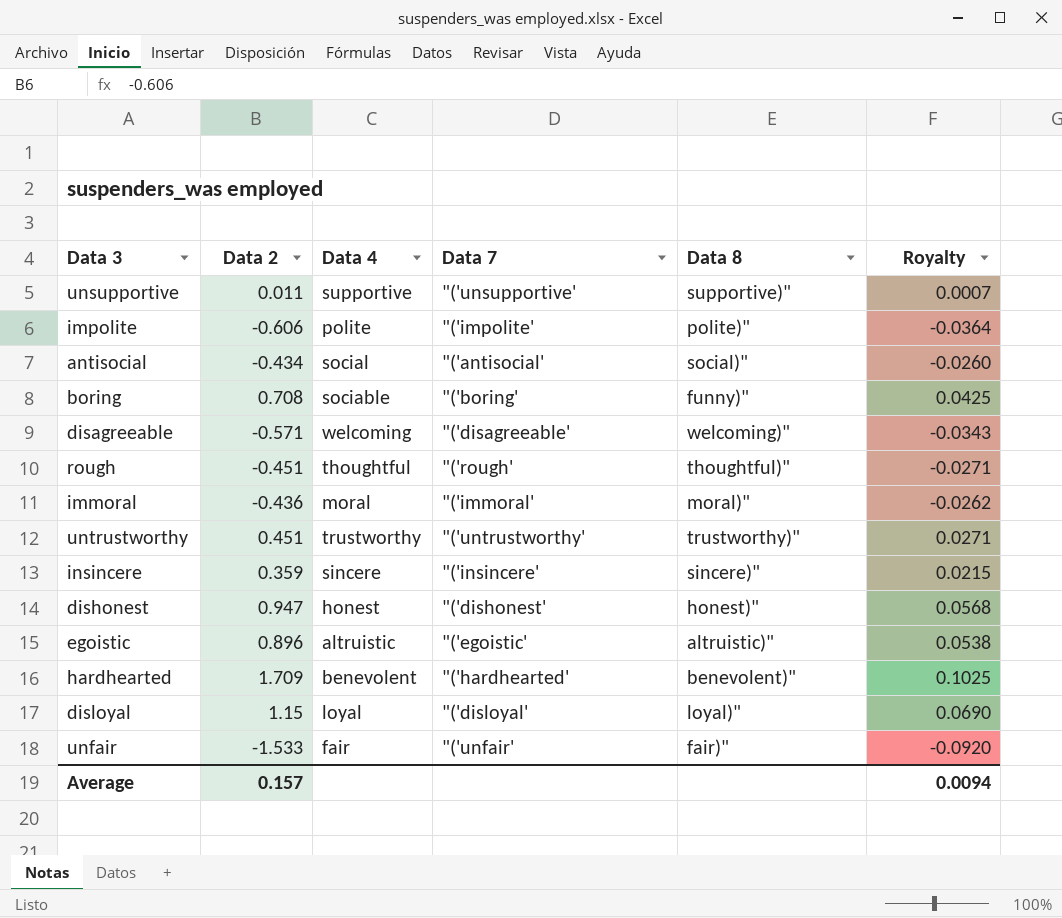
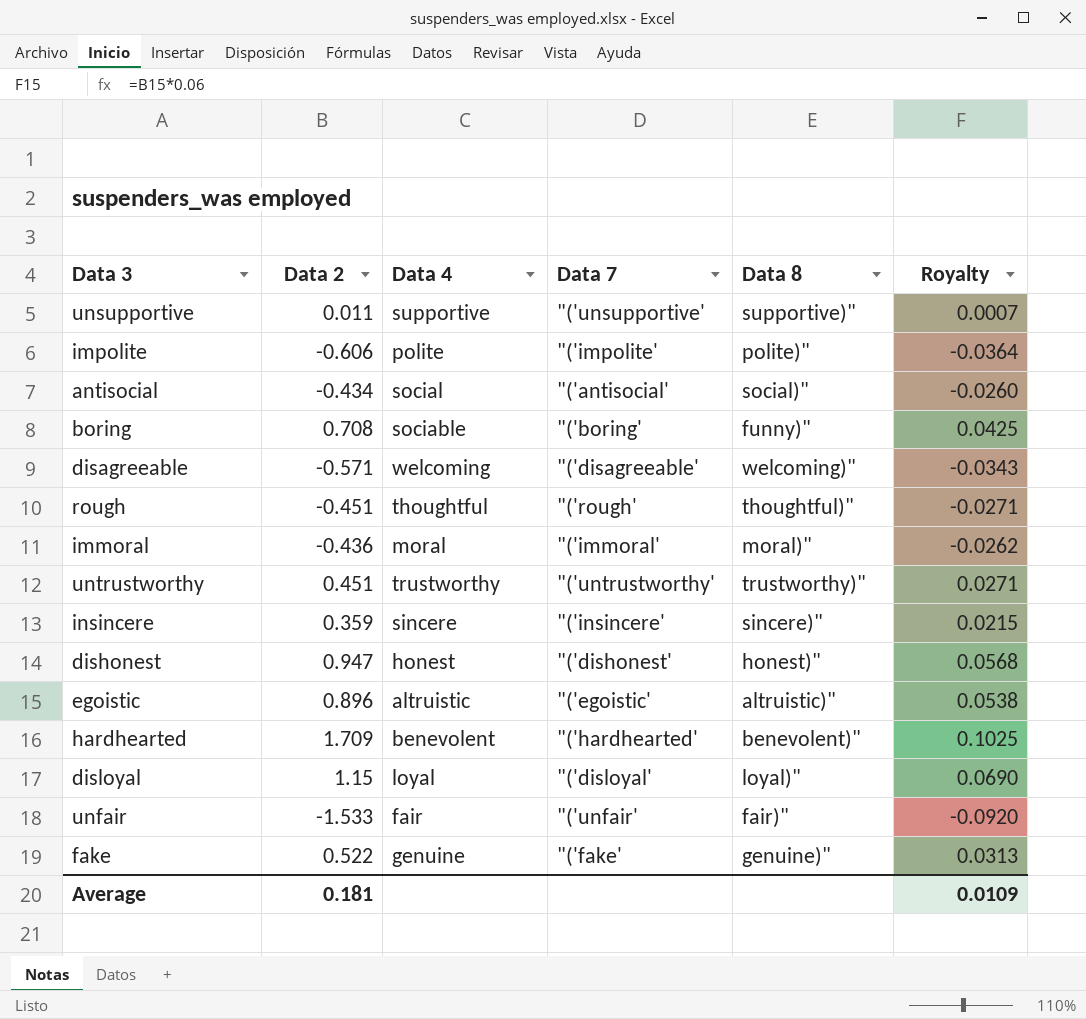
row fake: none -> 0.522 | genuine | "('fake' | genuine)" | 0.0313
Average | Data 2: 0.157 -> 0.181
Average | Royalty: 0.0094 -> 0.0109

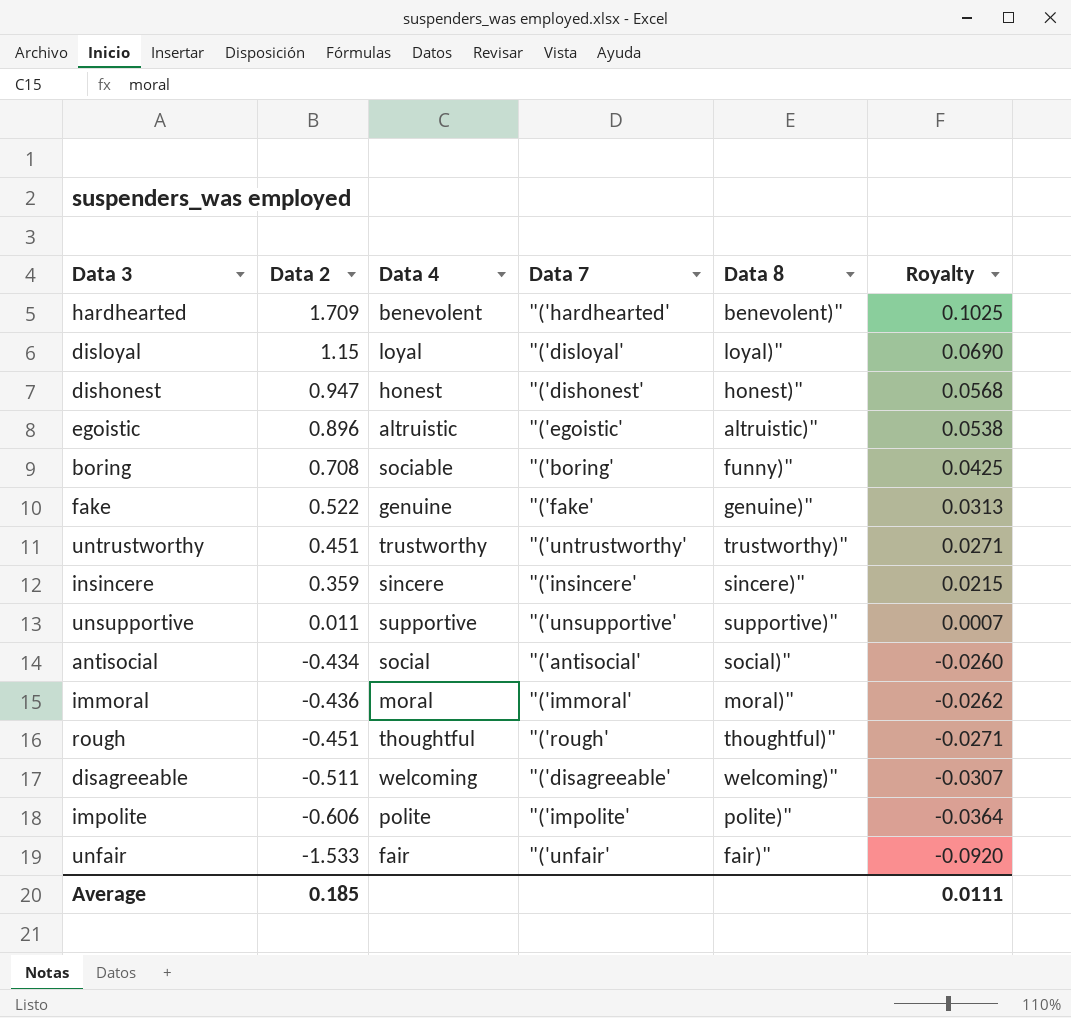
row order: none -> Data 2 descending
disagreeable | Data 2: -0.571 -> -0.511
disagreeable | Royalty: -0.0343 -> -0.0307
Average | Data 2: 0.181 -> 0.185
Average | Royalty: 0.0109 -> 0.0111

